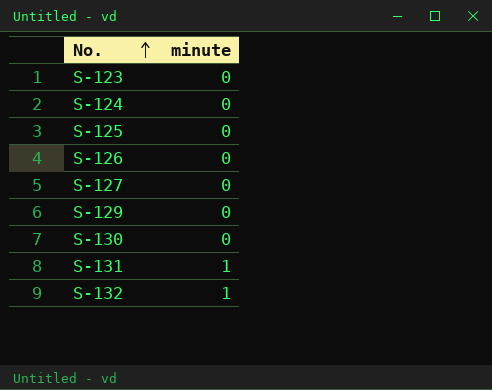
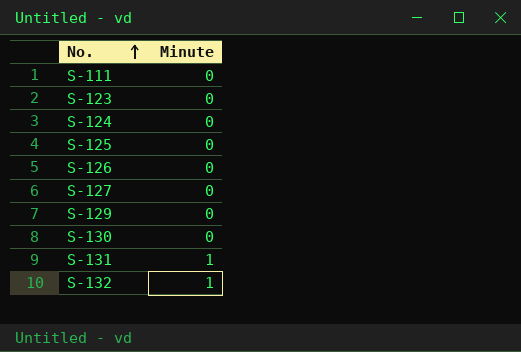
column name: minute -> Minute
row S-111: none -> 0

